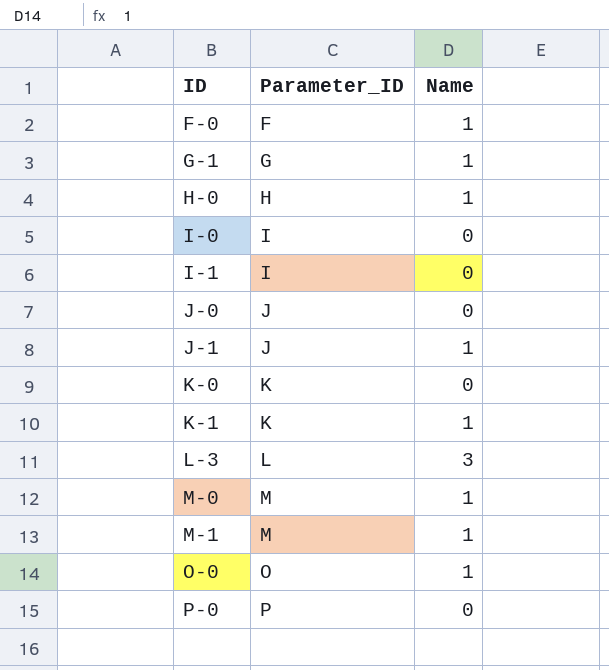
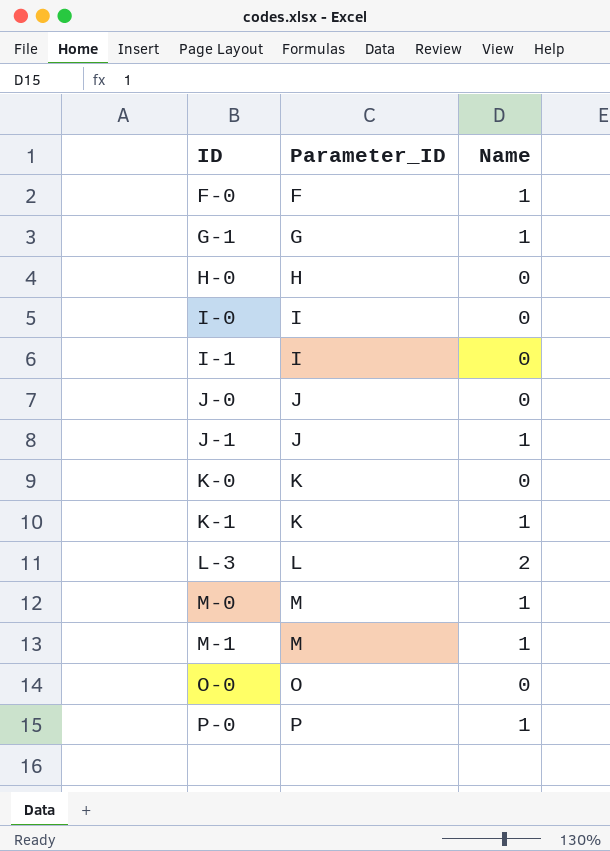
H-0 | Name: 1 -> 0
L-3 | Name: 3 -> 2
O-0 | Name: 1 -> 0
P-0 | Name: 0 -> 1

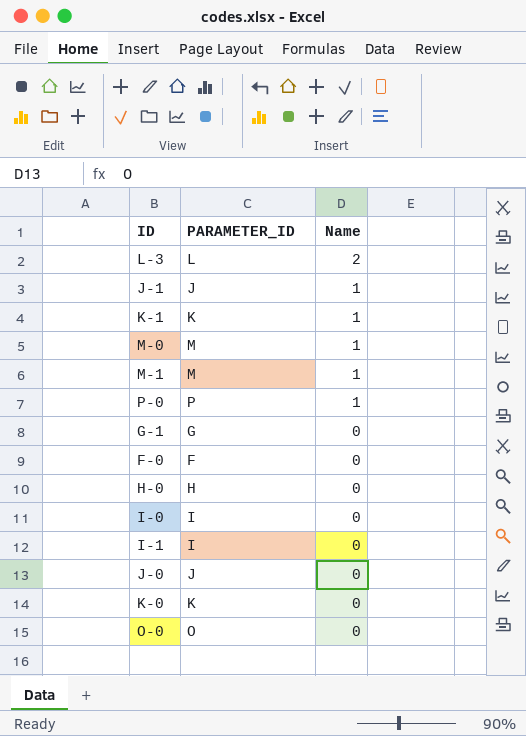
row order: ID ascending -> Name descending
column name: Parameter_ID -> PARAMETER_ID
G-1 | Name: 1 -> 0
F-0 | Name: 1 -> 0

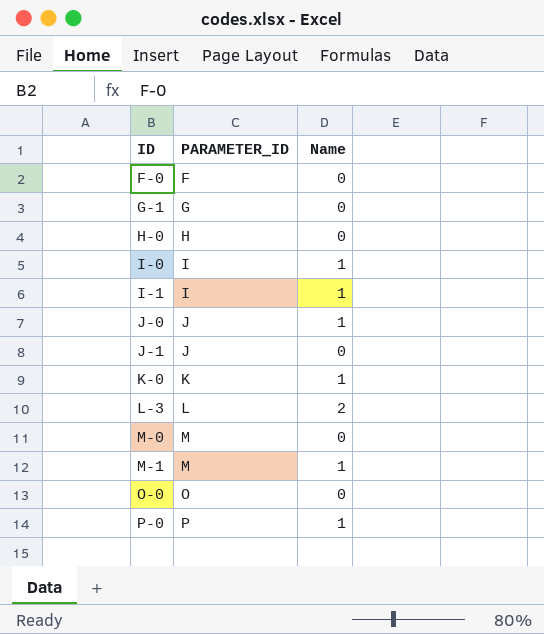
row order: Name descending -> ID ascending
row K-1: K | 1 -> none
I-0 | Name: 0 -> 1
I-1 | Name: 0 -> 1
J-0 | Name: 0 -> 1
J-1 | Name: 1 -> 0
K-0 | Name: 0 -> 1
M-0 | Name: 1 -> 0

